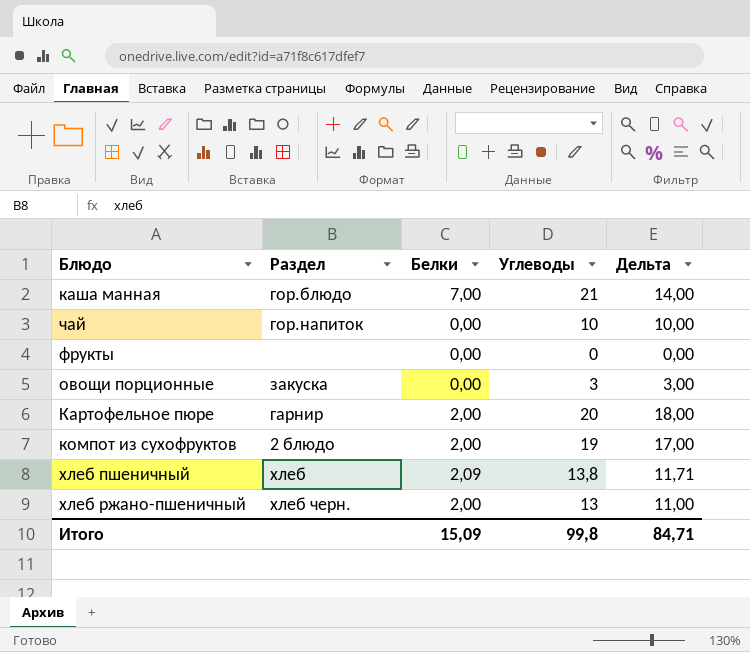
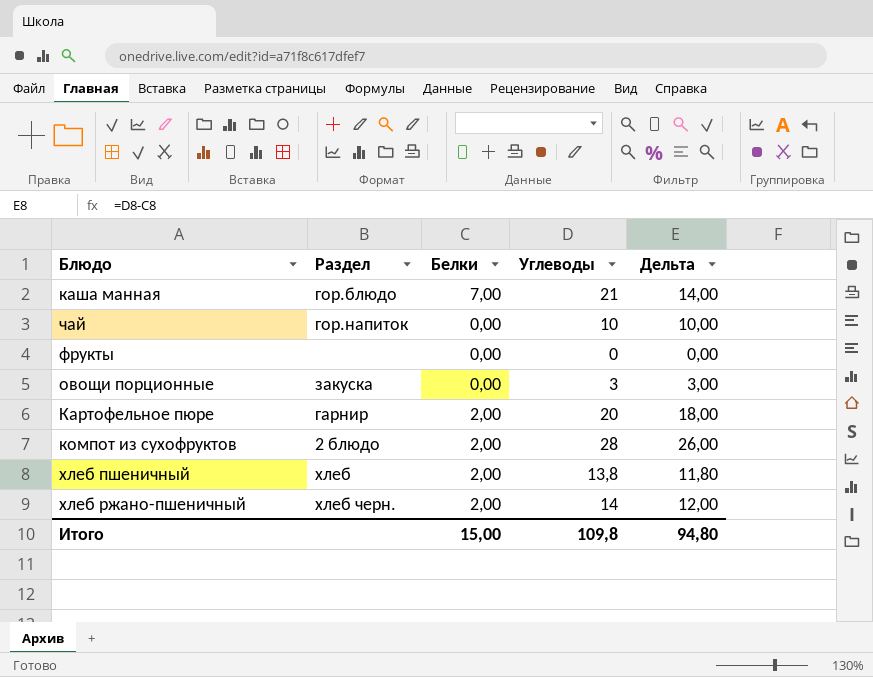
компот из сухофруктов | Углеводы: 19 -> 28
компот из сухофруктов | Дельта: 17,00 -> 26,00
хлеб пшеничный | Белки: 2,09 -> 2,00
хлеб пшеничный | Дельта: 11,71 -> 11,80
хлеб ржано-пшеничный | Углеводы: 13 -> 14
хлеб ржано-пшеничный | Дельта: 11,00 -> 12,00
Итого | Белки: 15,09 -> 15,00
Итого | Углеводы: 99,8 -> 109,8
Итого | Дельта: 84,71 -> 94,80

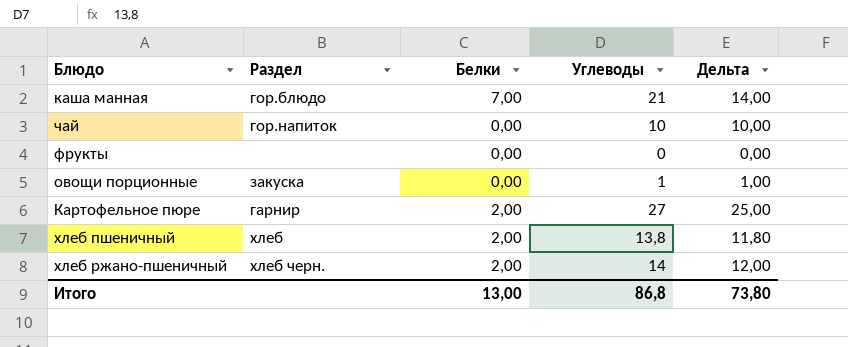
row компот из сухофруктов: 2 блюдо | 2,00 | 28 | 26,00 -> none
овощи порционные | Углеводы: 3 -> 1
овощи порционные | Дельта: 3,00 -> 1,00
Картофельное пюре | Углеводы: 20 -> 27
Картофельное пюре | Дельта: 18,00 -> 25,00
Итого | Белки: 15,00 -> 13,00
Итого | Углеводы: 109,8 -> 86,8
Итого | Дельта: 94,80 -> 73,80

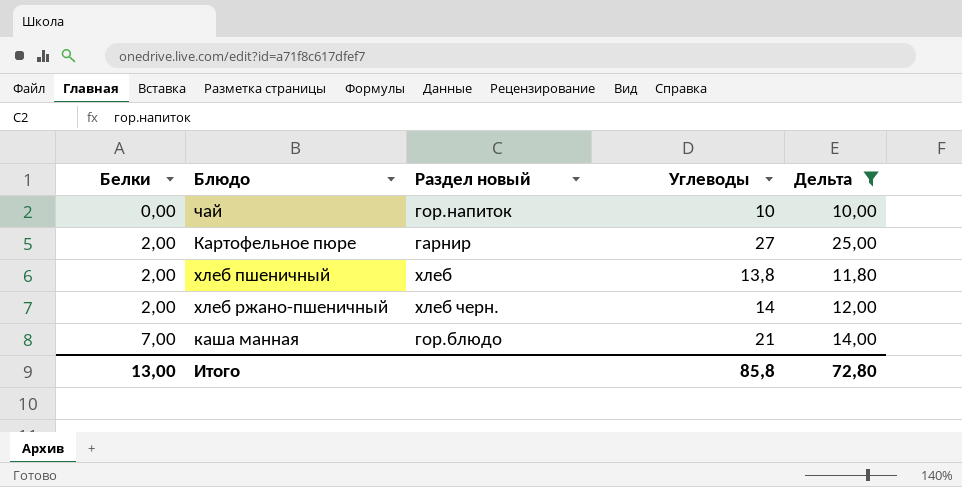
filter: none -> Дельта >= 10,00
row order: none -> Белки ascending
column Белки | position: 3 -> 1
column name: Раздел -> Раздел новый
Итого | Углеводы: 86,8 -> 85,8
Итого | Дельта: 73,80 -> 72,80

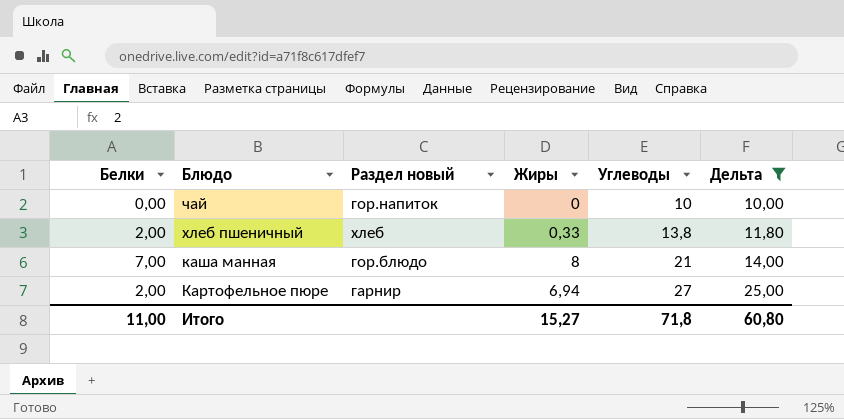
row order: Белки ascending -> Блюдо descending
column Жиры | position: none -> 4
row хлеб ржано-пшеничный: 2,00 | хлеб черн. | 14 | 12,00 -> none
Итого | Белки: 13,00 -> 11,00
Итого | Углеводы: 85,8 -> 71,8
Итого | Дельта: 72,80 -> 60,80

